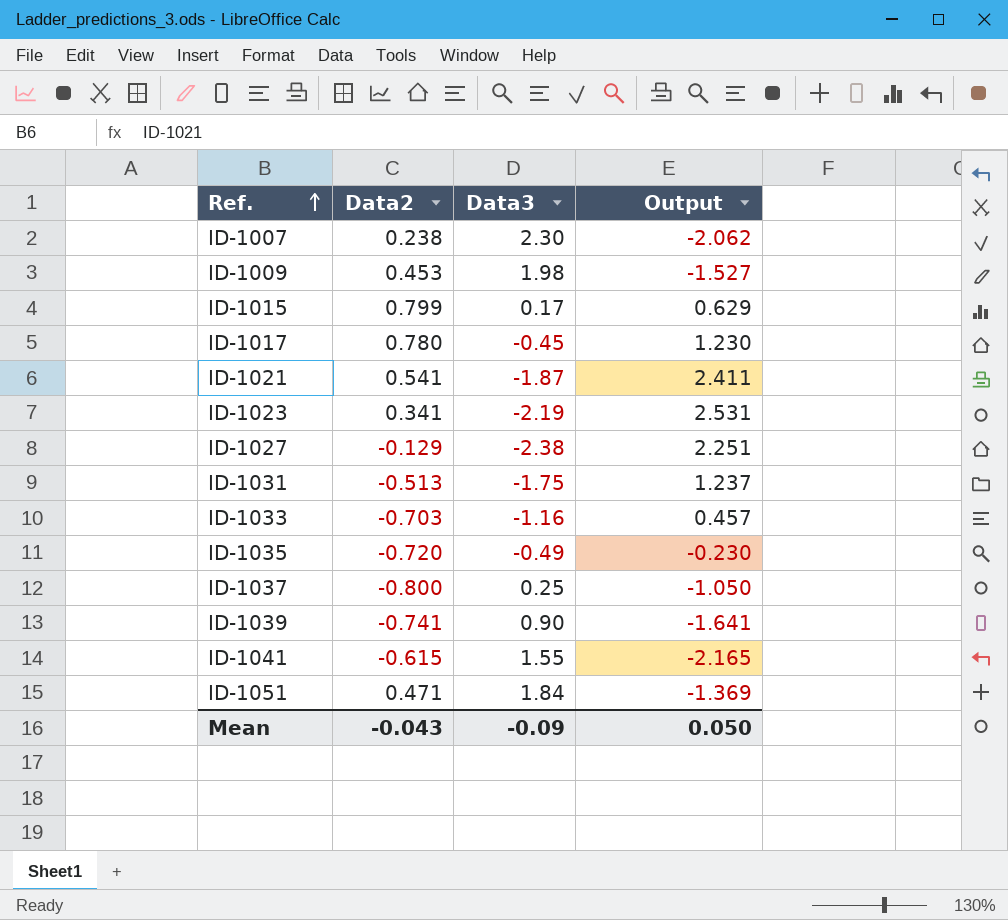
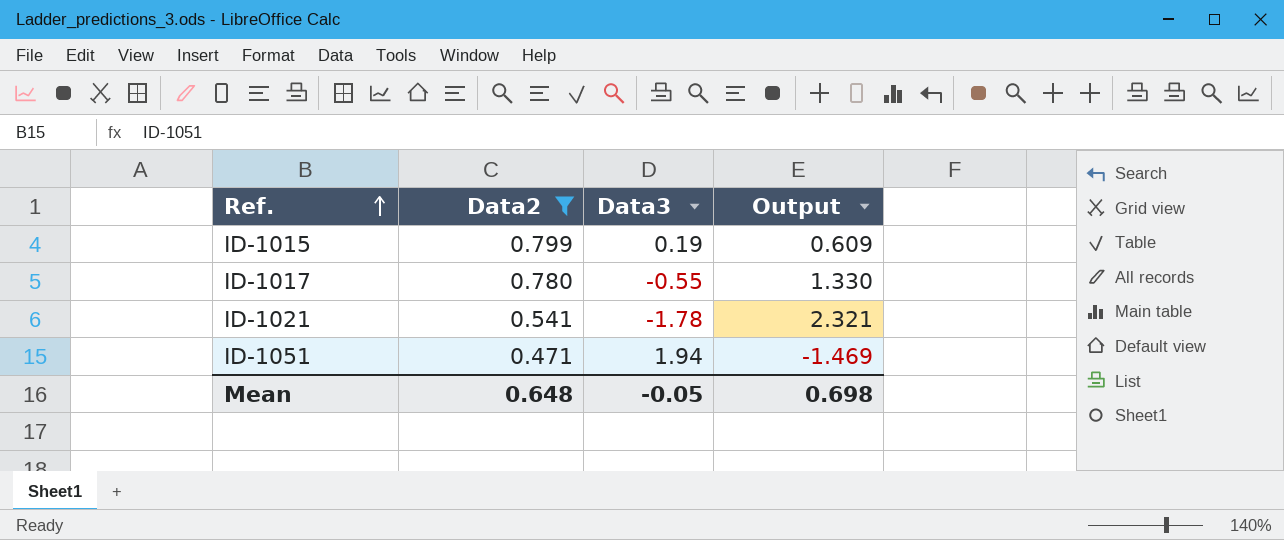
filter: none -> Data2 >= 0.471
ID-1015 | Data3: 0.17 -> 0.19
ID-1015 | Output: 0.629 -> 0.609
ID-1017 | Data3: -0.45 -> -0.55
ID-1017 | Output: 1.230 -> 1.330
ID-1021 | Data3: -1.87 -> -1.78
ID-1021 | Output: 2.411 -> 2.321
ID-1051 | Data3: 1.84 -> 1.94
ID-1051 | Output: -1.369 -> -1.469
Mean | Data2: -0.043 -> 0.648
Mean | Data3: -0.09 -> -0.05
Mean | Output: 0.050 -> 0.698

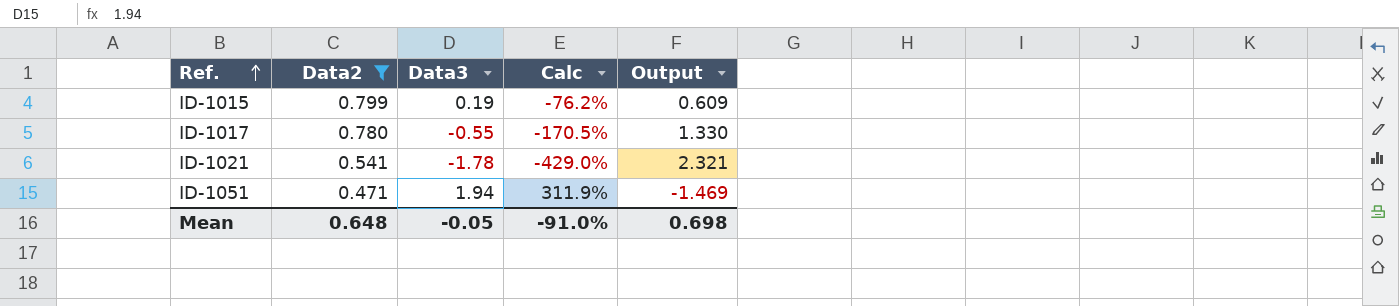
column Calc | formula: none -> ([Data3] - [Data2]) / [Data2]

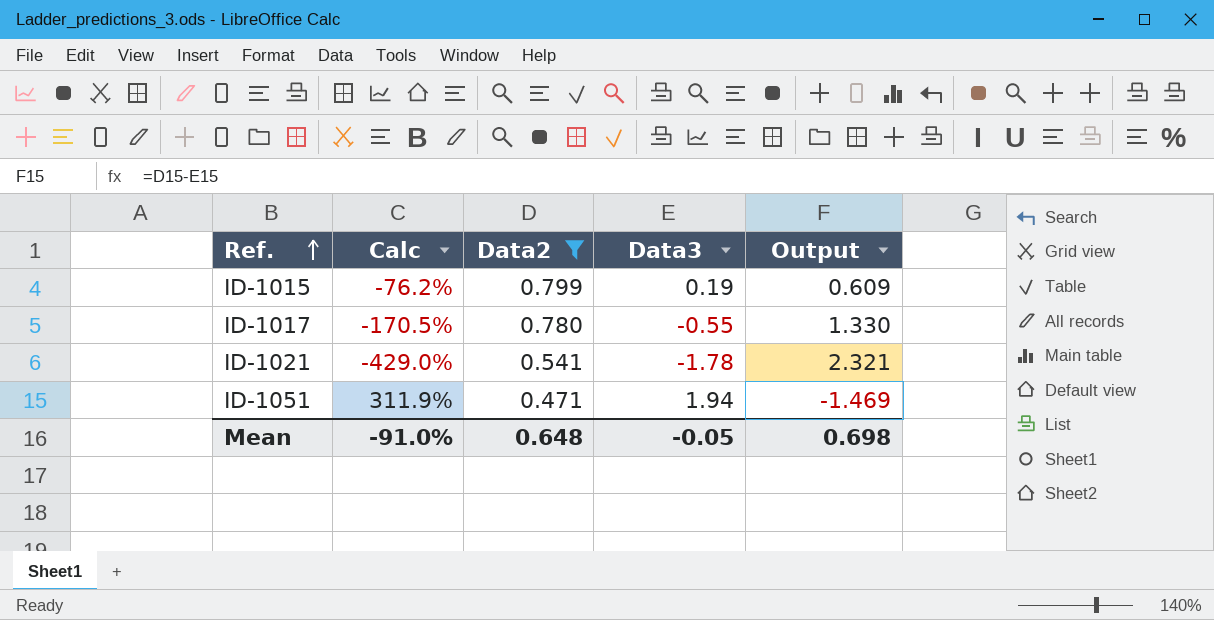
column Calc | position: 4 -> 2

